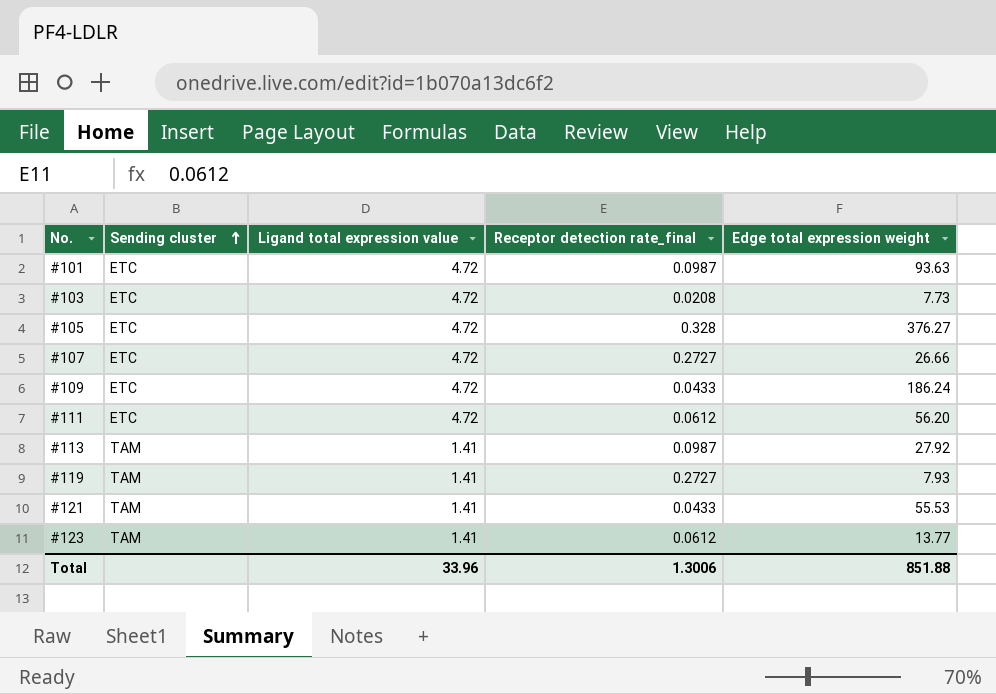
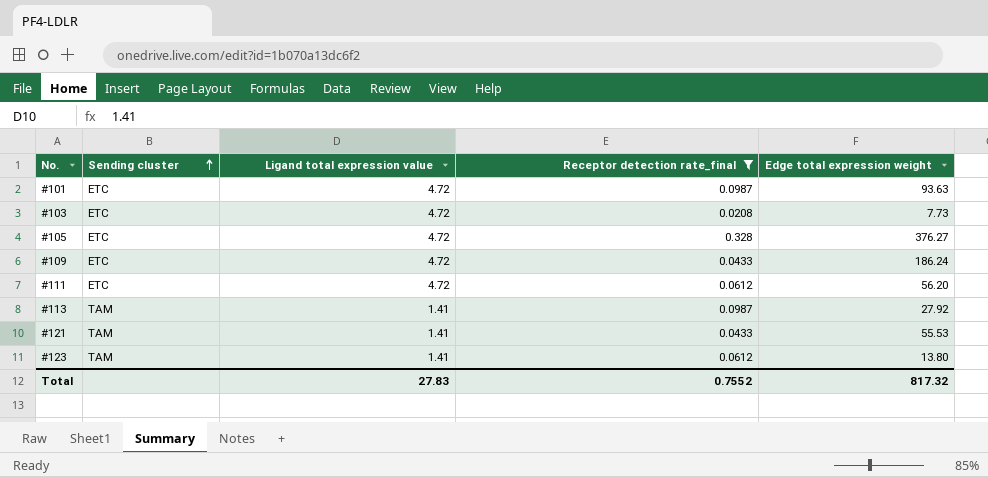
filter: none -> Receptor detection rate_final != 0.2727
#123 | Edge total expression weight: 13.77 -> 13.80
Total | Ligand total expression value: 33.96 -> 27.83
Total | Receptor detection rate_final: 1.3006 -> 0.7552
Total | Edge total expression weight: 851.88 -> 817.32

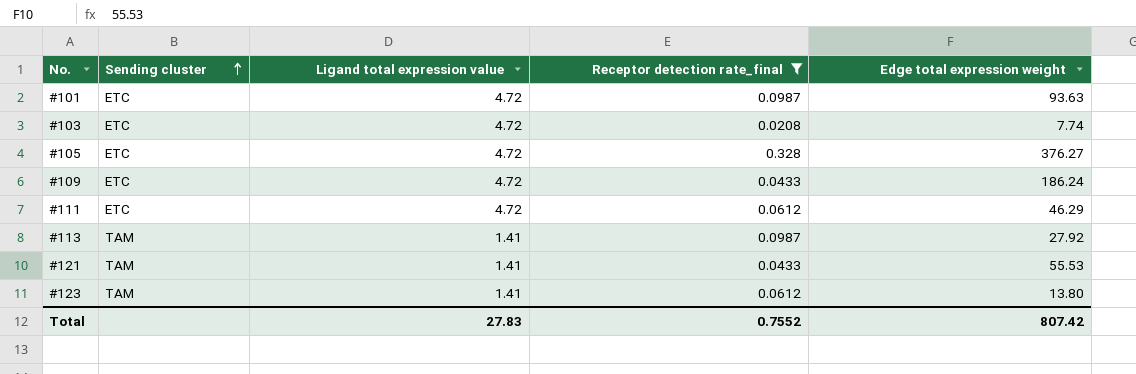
#103 | Edge total expression weight: 7.73 -> 7.74
#111 | Edge total expression weight: 56.20 -> 46.29
Total | Edge total expression weight: 817.32 -> 807.42

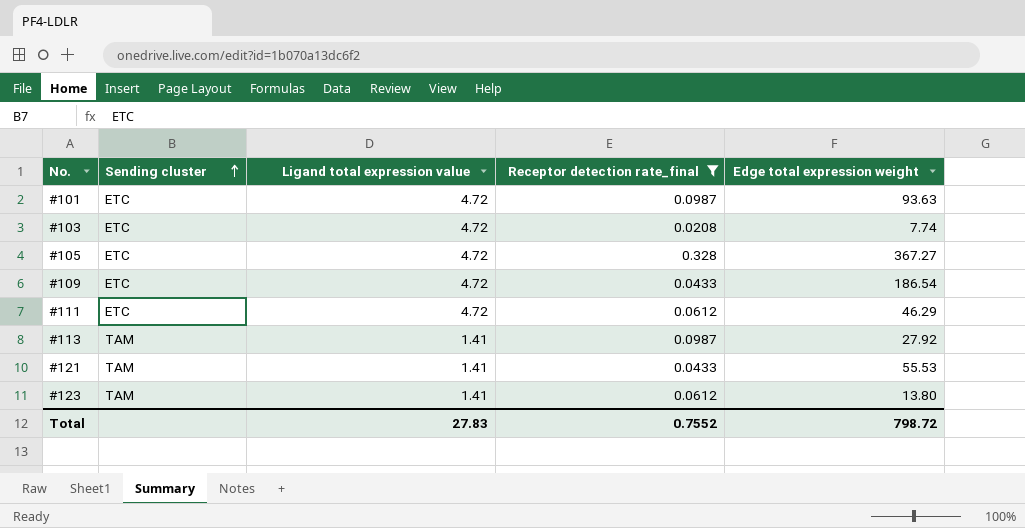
#105 | Edge total expression weight: 376.27 -> 367.27
#109 | Edge total expression weight: 186.24 -> 186.54
Total | Edge total expression weight: 807.42 -> 798.72

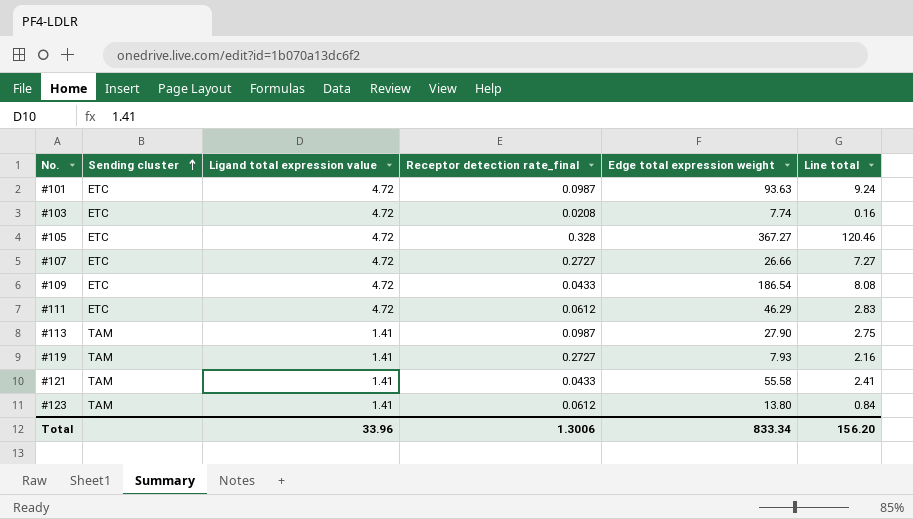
filter: Receptor detection rate_final != 0.2727 -> none
column Line total | formula: none -> [Receptor detection rate_final] * [Edge total expression weight]
#113 | Edge total expression weight: 27.92 -> 27.90
#121 | Edge total expression weight: 55.53 -> 55.58
Total | Ligand total expression value: 27.83 -> 33.96
Total | Receptor detection rate_final: 0.7552 -> 1.3006
Total | Edge total expression weight: 798.72 -> 833.34

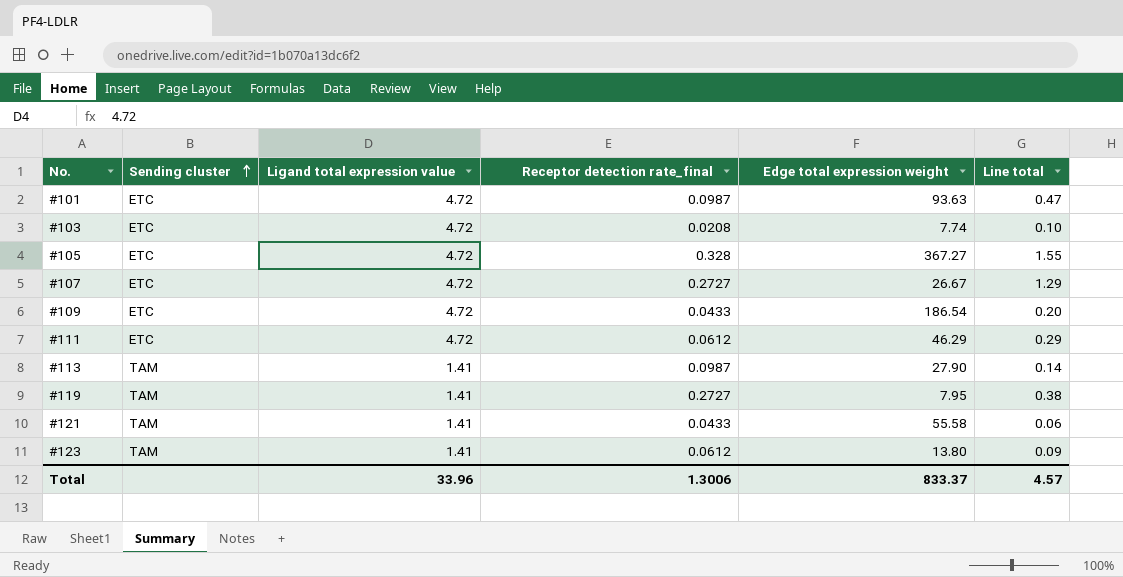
column Line total | formula: [Receptor detection rate_final] * [Edge total expression weight] -> [Ligand total expression value] * [Receptor detection rate_final]
#107 | Edge total expression weight: 26.66 -> 26.67
#119 | Edge total expression weight: 7.93 -> 7.95
Total | Edge total expression weight: 833.34 -> 833.37
Total | Line total: 156.20 -> 4.57

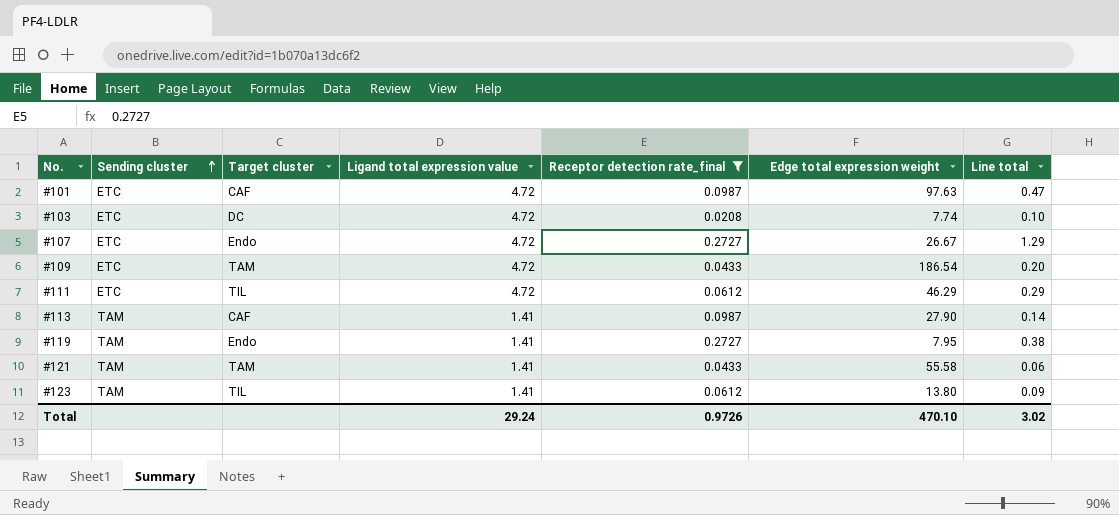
filter: none -> Receptor detection rate_final != 0.328
column Target cluster | position: none -> 3
#101 | Edge total expression weight: 93.63 -> 97.63
Total | Ligand total expression value: 33.96 -> 29.24
Total | Receptor detection rate_final: 1.3006 -> 0.9726
Total | Edge total expression weight: 833.37 -> 470.10
Total | Line total: 4.57 -> 3.02

